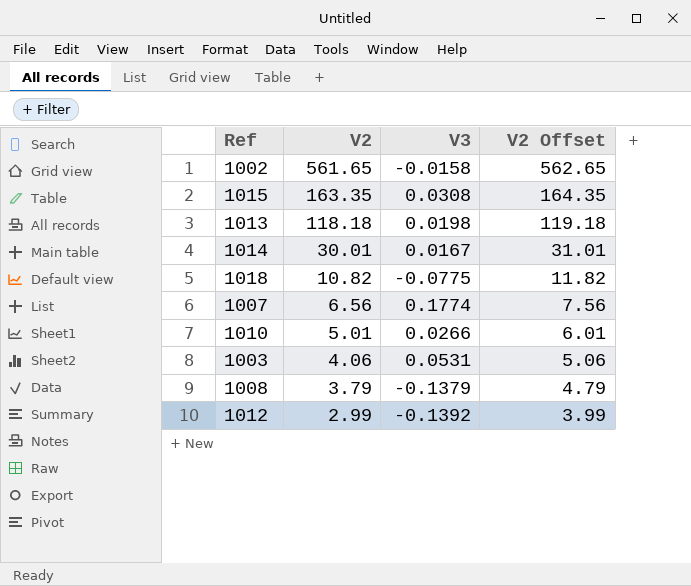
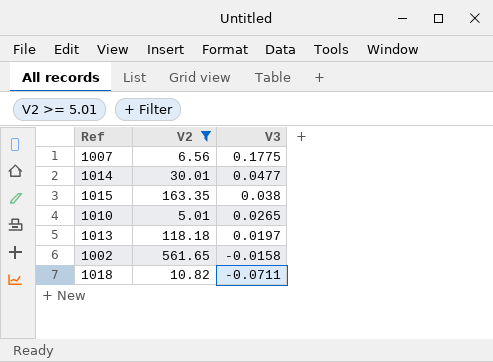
filter: none -> V2 >= 5.01
row order: V2 descending -> V3 descending
column V2 Offset | formula: [V2] + 1 -> none
1007 | V3: 0.1774 -> 0.1775
1014 | V3: 0.0167 -> 0.0477
1015 | V3: 0.0308 -> 0.038
1010 | V3: 0.0266 -> 0.0265
1013 | V3: 0.0198 -> 0.0197
1018 | V3: -0.0775 -> -0.0711

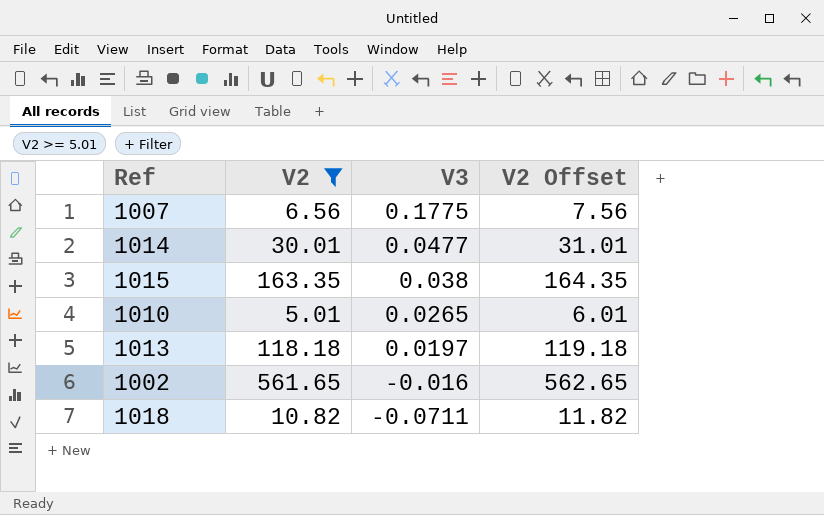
column V2 Offset | formula: none -> [V2] + 1
1002 | V3: -0.0158 -> -0.016

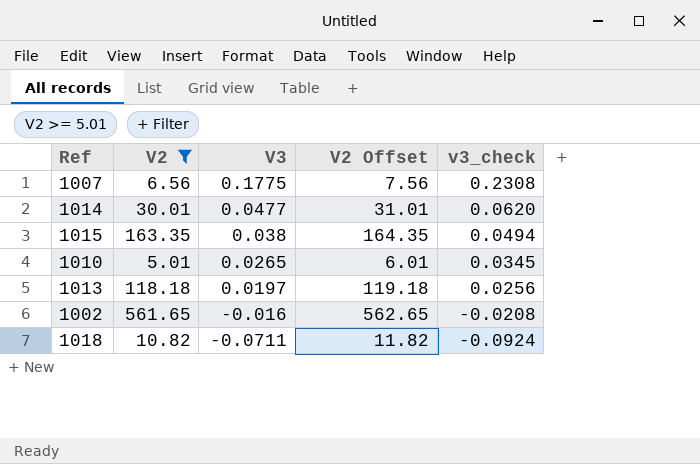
column v3_check | formula: none -> [V3] * 1.3

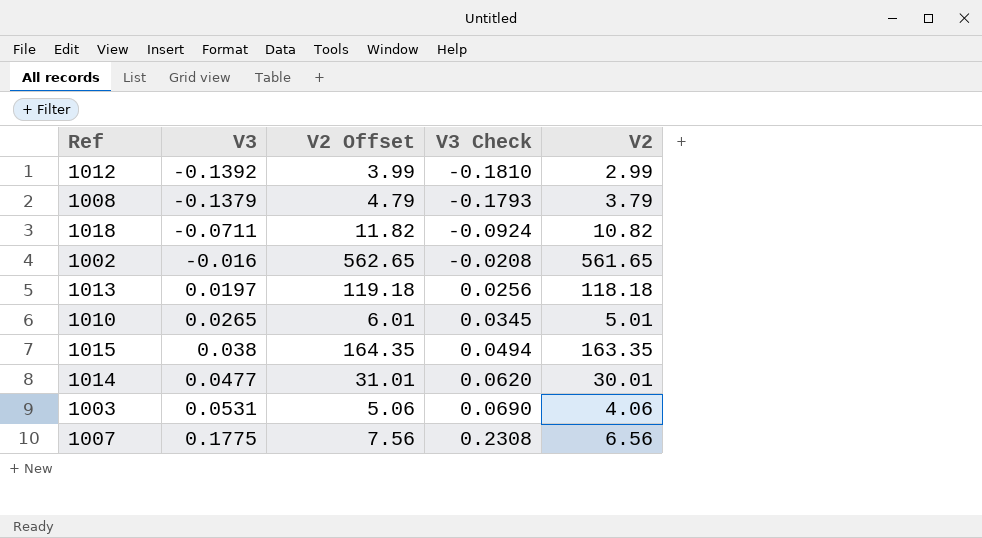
filter: V2 >= 5.01 -> none
row order: V3 descending -> V3 ascending
column name: v3_check -> V3 Check
column V2 | position: 2 -> 5

